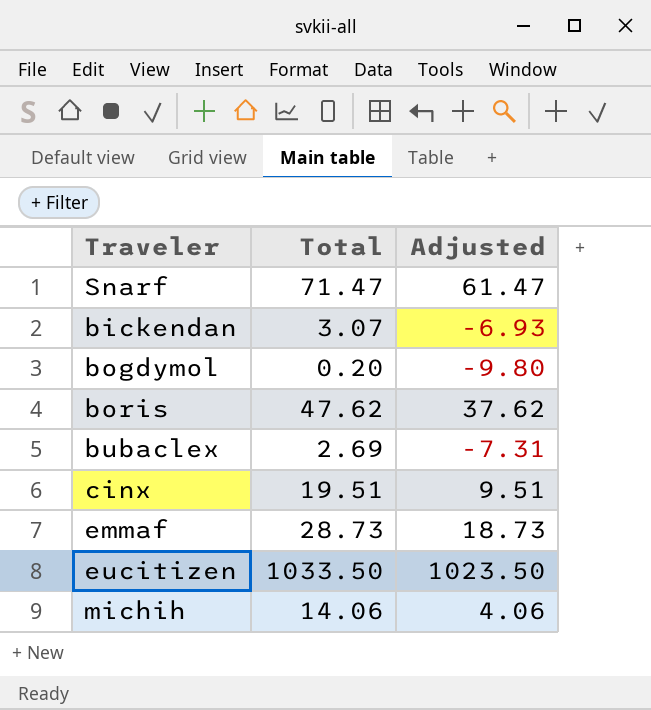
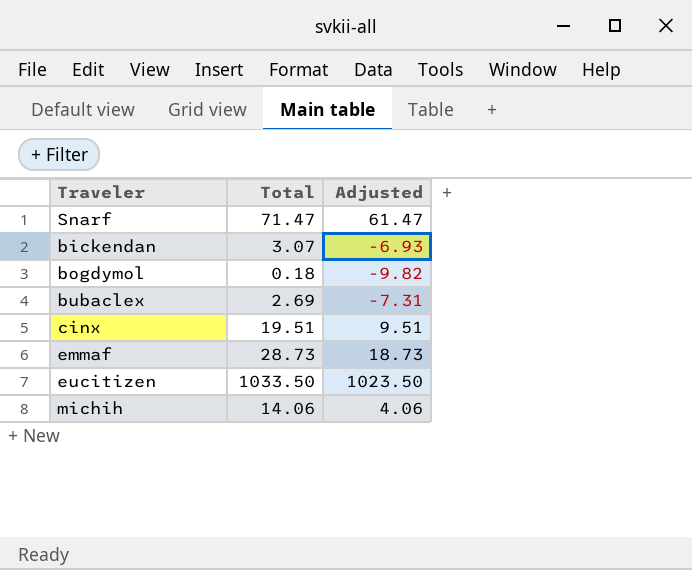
row boris: 47.62 | 37.62 -> none
bogdymol | Total: 0.20 -> 0.18
bogdymol | Adjusted: -9.80 -> -9.82

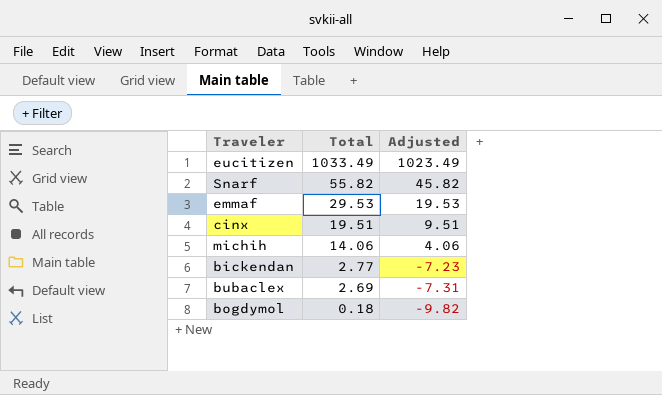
row order: none -> Total descending
eucitizen | Total: 1033.50 -> 1033.49
eucitizen | Adjusted: 1023.50 -> 1023.49
Snarf | Total: 71.47 -> 55.82
Snarf | Adjusted: 61.47 -> 45.82
emmaf | Total: 28.73 -> 29.53
emmaf | Adjusted: 18.73 -> 19.53
bickendan | Total: 3.07 -> 2.77
bickendan | Adjusted: -6.93 -> -7.23

